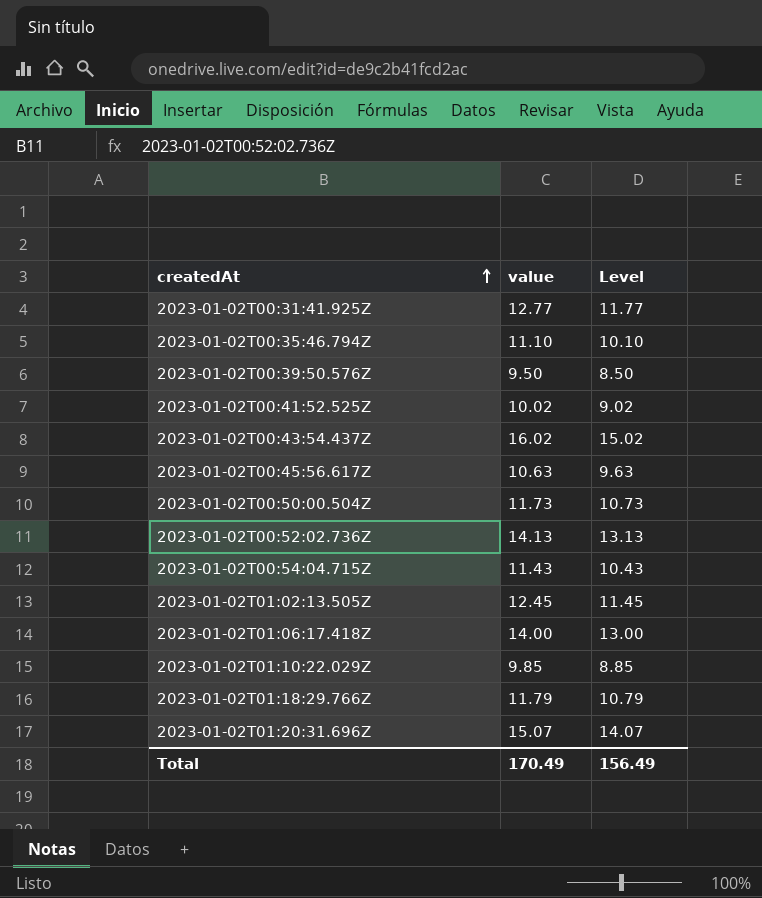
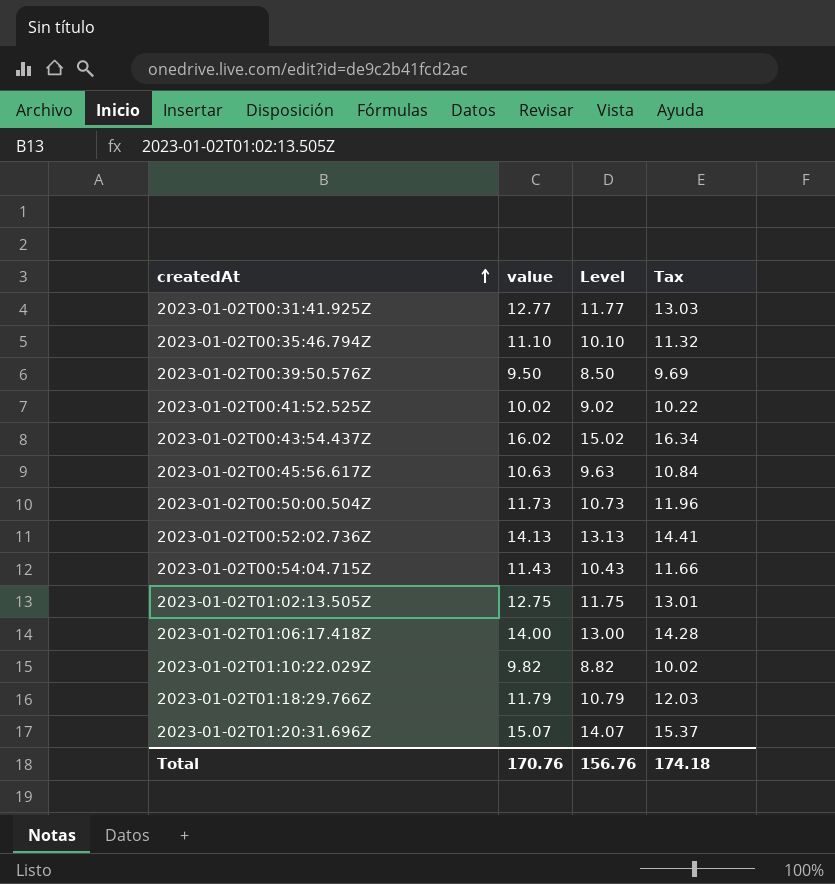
column Tax | formula: none -> [value] * 1.02
2023-01-02T01:02:13.505Z | value: 12.45 -> 12.75
2023-01-02T01:02:13.505Z | Level: 11.45 -> 11.75
2023-01-02T01:10:22.029Z | value: 9.85 -> 9.82
2023-01-02T01:10:22.029Z | Level: 8.85 -> 8.82
Total | value: 170.49 -> 170.76
Total | Level: 156.49 -> 156.76

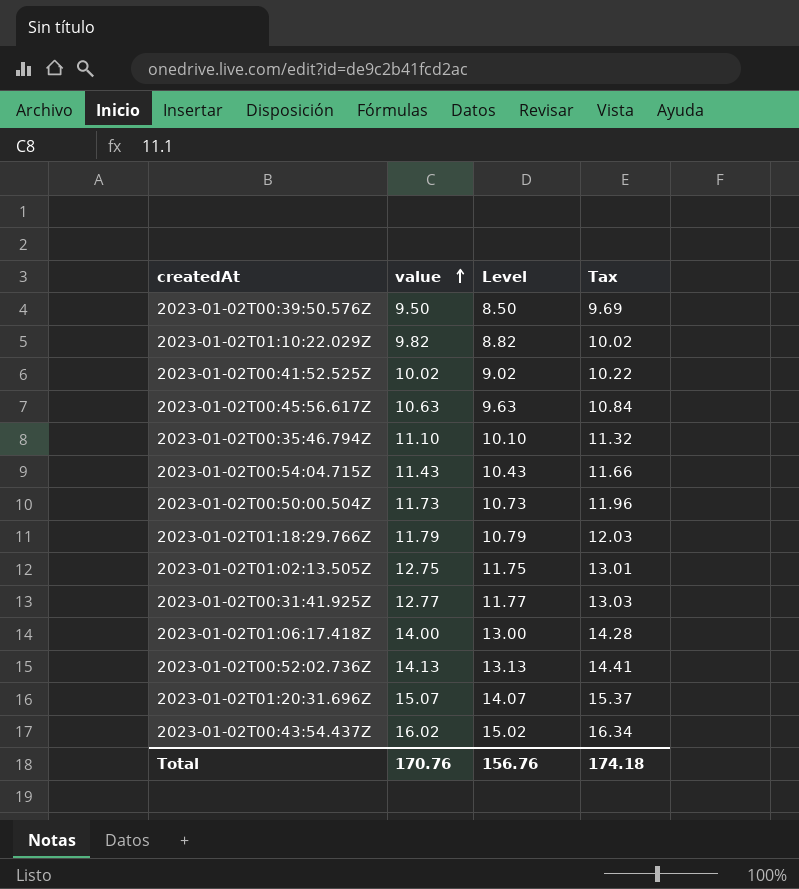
row order: createdAt ascending -> value ascending

